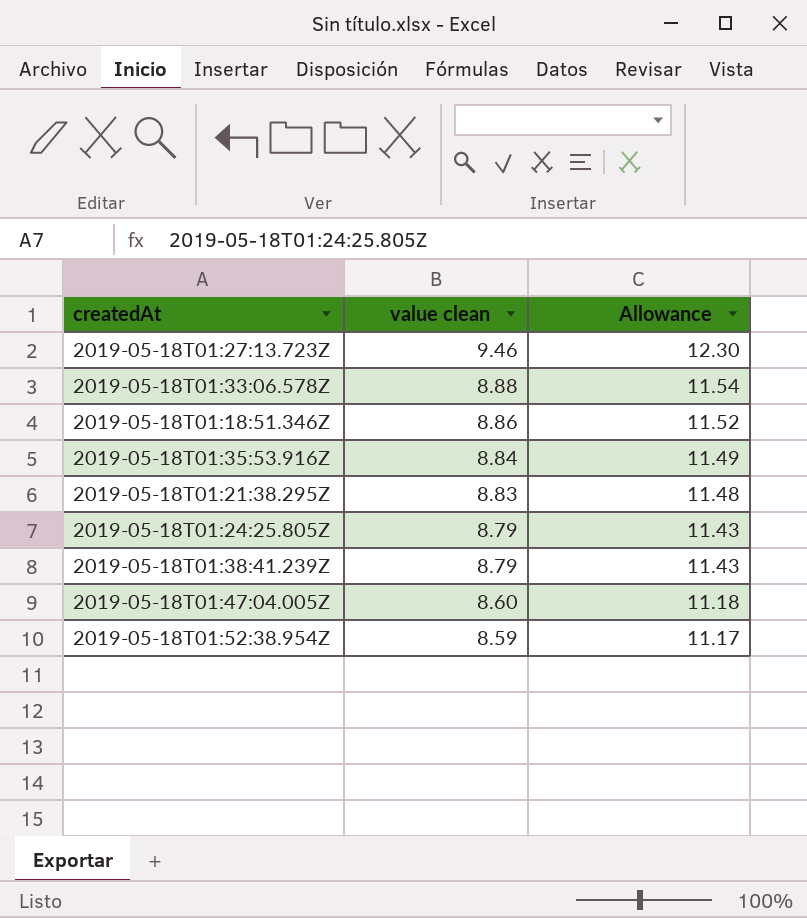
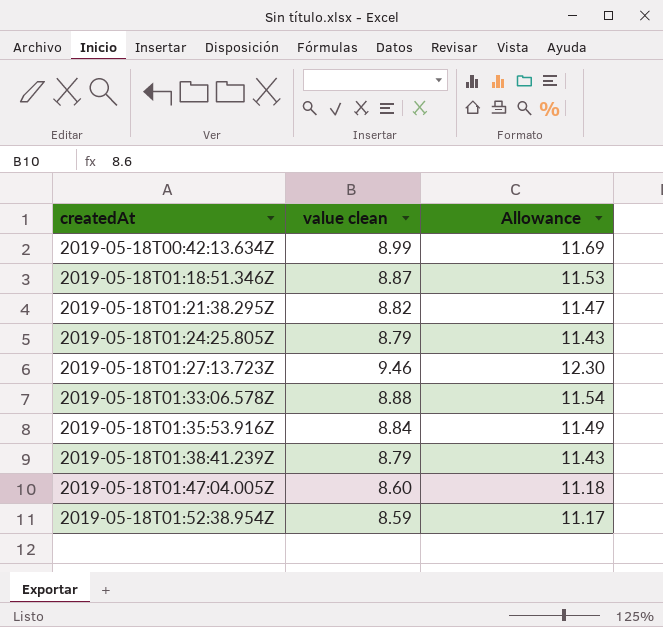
row order: value clean descending -> createdAt ascending
row 2019-05-18T00:42:13.634Z: none -> 8.99 | 11.69
2019-05-18T01:18:51.346Z | value clean: 8.86 -> 8.87
2019-05-18T01:18:51.346Z | Allowance: 11.52 -> 11.53
2019-05-18T01:21:38.295Z | value clean: 8.83 -> 8.82
2019-05-18T01:21:38.295Z | Allowance: 11.48 -> 11.47

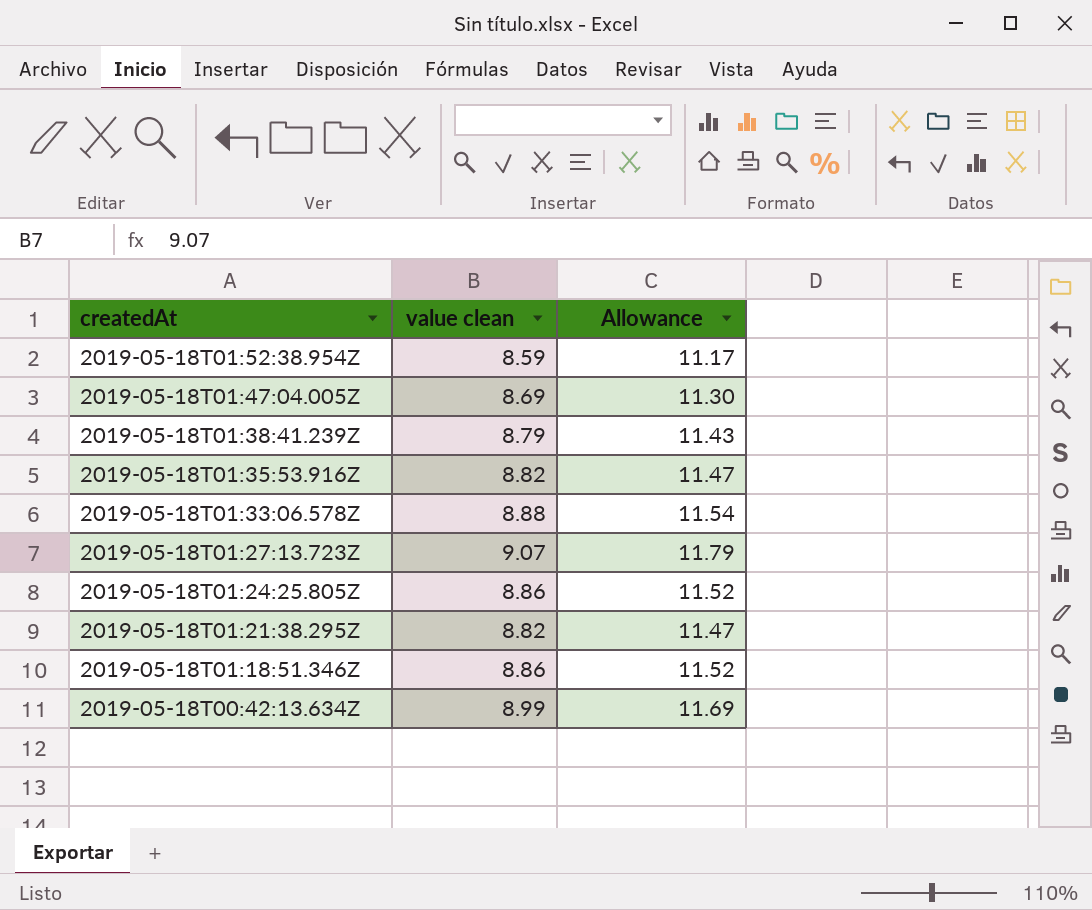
row order: createdAt ascending -> createdAt descending
2019-05-18T01:47:04.005Z | value clean: 8.60 -> 8.69
2019-05-18T01:47:04.005Z | Allowance: 11.18 -> 11.30
2019-05-18T01:35:53.916Z | value clean: 8.84 -> 8.82
2019-05-18T01:35:53.916Z | Allowance: 11.49 -> 11.47
2019-05-18T01:27:13.723Z | value clean: 9.46 -> 9.07
2019-05-18T01:27:13.723Z | Allowance: 12.30 -> 11.79
2019-05-18T01:24:25.805Z | value clean: 8.79 -> 8.86
2019-05-18T01:24:25.805Z | Allowance: 11.43 -> 11.52
2019-05-18T01:18:51.346Z | value clean: 8.87 -> 8.86
2019-05-18T01:18:51.346Z | Allowance: 11.53 -> 11.52

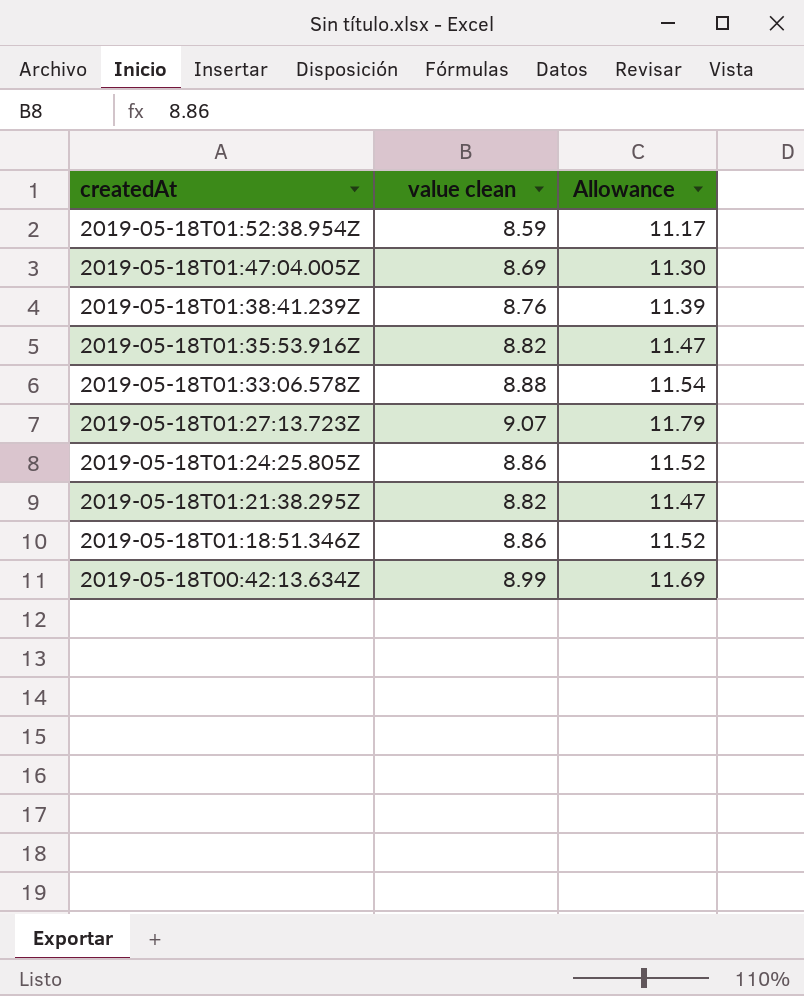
2019-05-18T01:38:41.239Z | value clean: 8.79 -> 8.76
2019-05-18T01:38:41.239Z | Allowance: 11.43 -> 11.39

